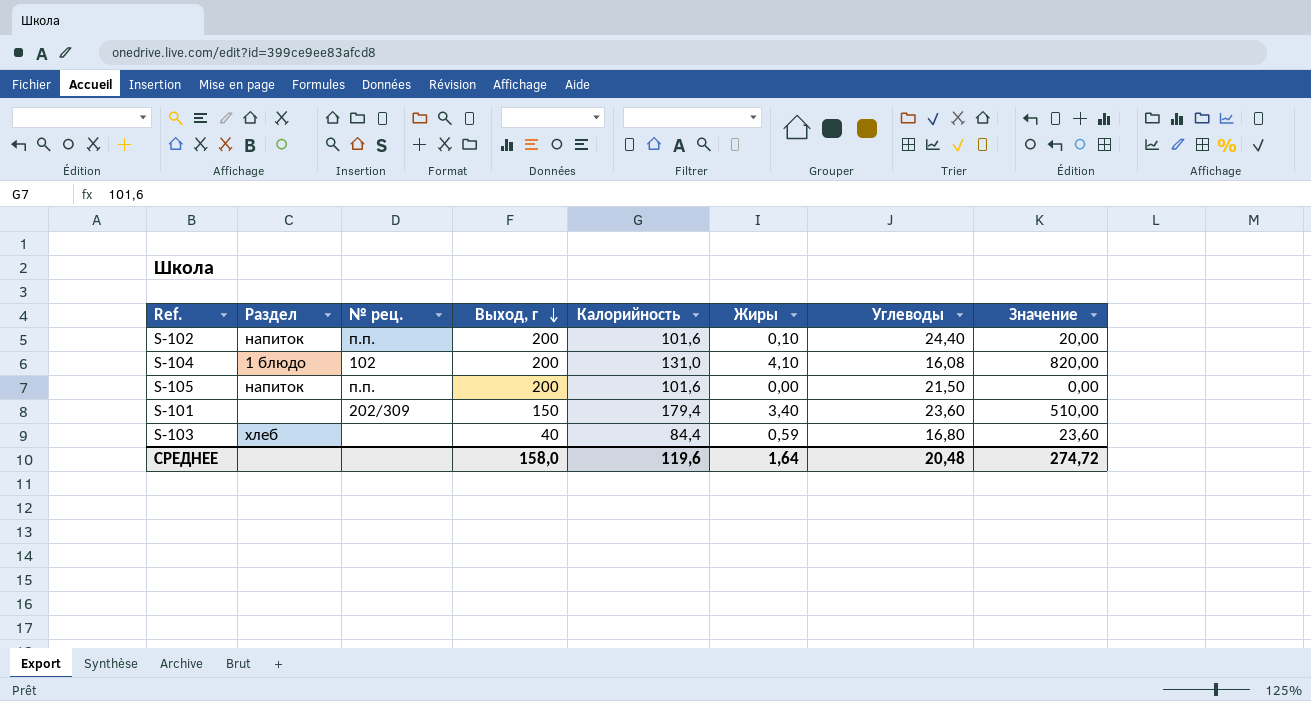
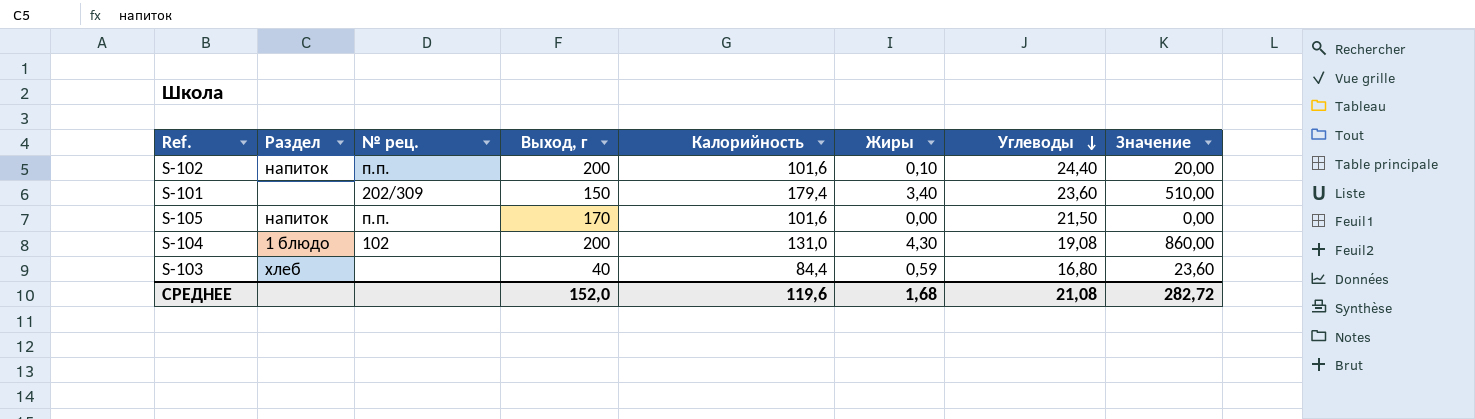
row order: Выход, г descending -> Углеводы descending
S-105 | Выход, г: 200 -> 170
S-104 | Жиры: 4,10 -> 4,30
S-104 | Углеводы: 16,08 -> 19,08
S-104 | Значение: 820,00 -> 860,00
СРЕДНЕЕ | Выход, г: 158,0 -> 152,0
СРЕДНЕЕ | Жиры: 1,64 -> 1,68
СРЕДНЕЕ | Углеводы: 20,48 -> 21,08
СРЕДНЕЕ | Значение: 274,72 -> 282,72

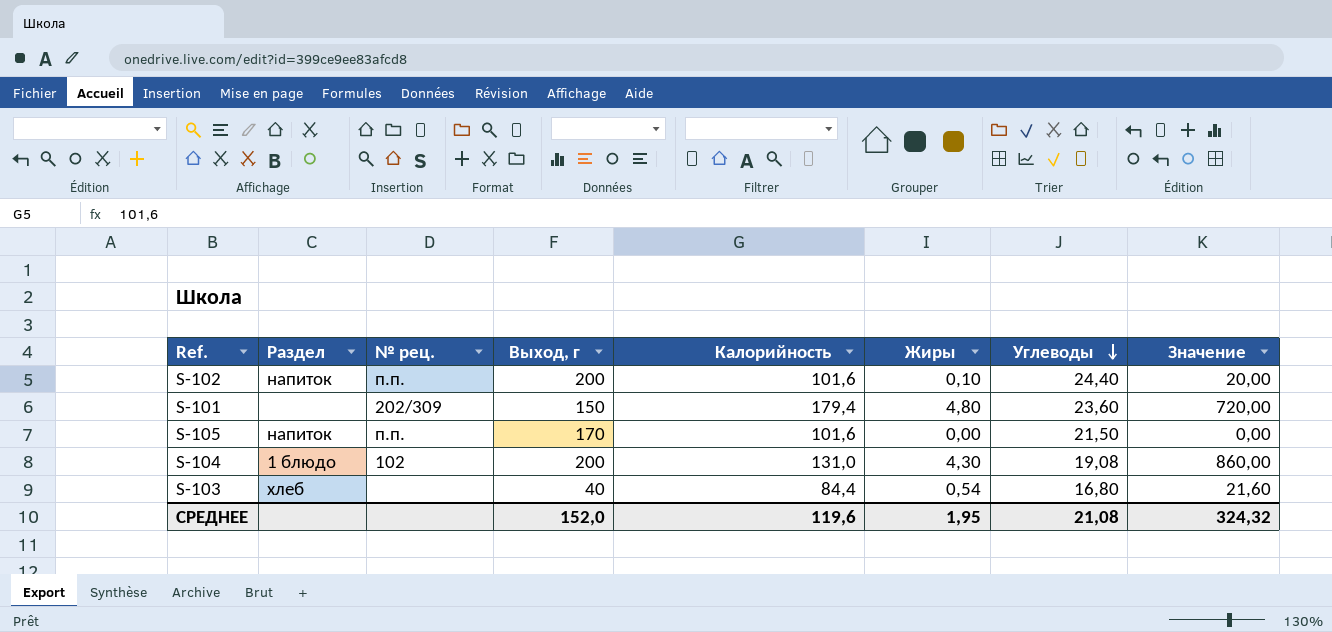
S-101 | Жиры: 3,40 -> 4,80
S-101 | Значение: 510,00 -> 720,00
S-103 | Жиры: 0,59 -> 0,54
S-103 | Значение: 23,60 -> 21,60
СРЕДНЕЕ | Жиры: 1,68 -> 1,95
СРЕДНЕЕ | Значение: 282,72 -> 324,32

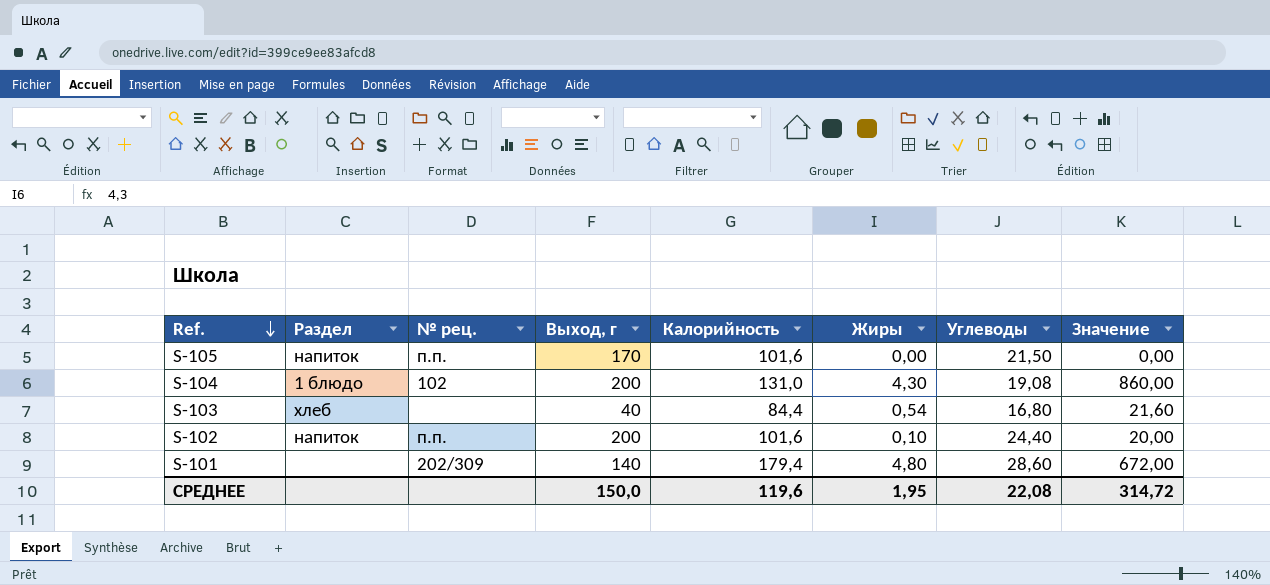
row order: Углеводы descending -> Ref. descending
S-101 | Выход, г: 150 -> 140
S-101 | Углеводы: 23,60 -> 28,60
S-101 | Значение: 720,00 -> 672,00
СРЕДНЕЕ | Выход, г: 152,0 -> 150,0
СРЕДНЕЕ | Углеводы: 21,08 -> 22,08
СРЕДНЕЕ | Значение: 324,32 -> 314,72

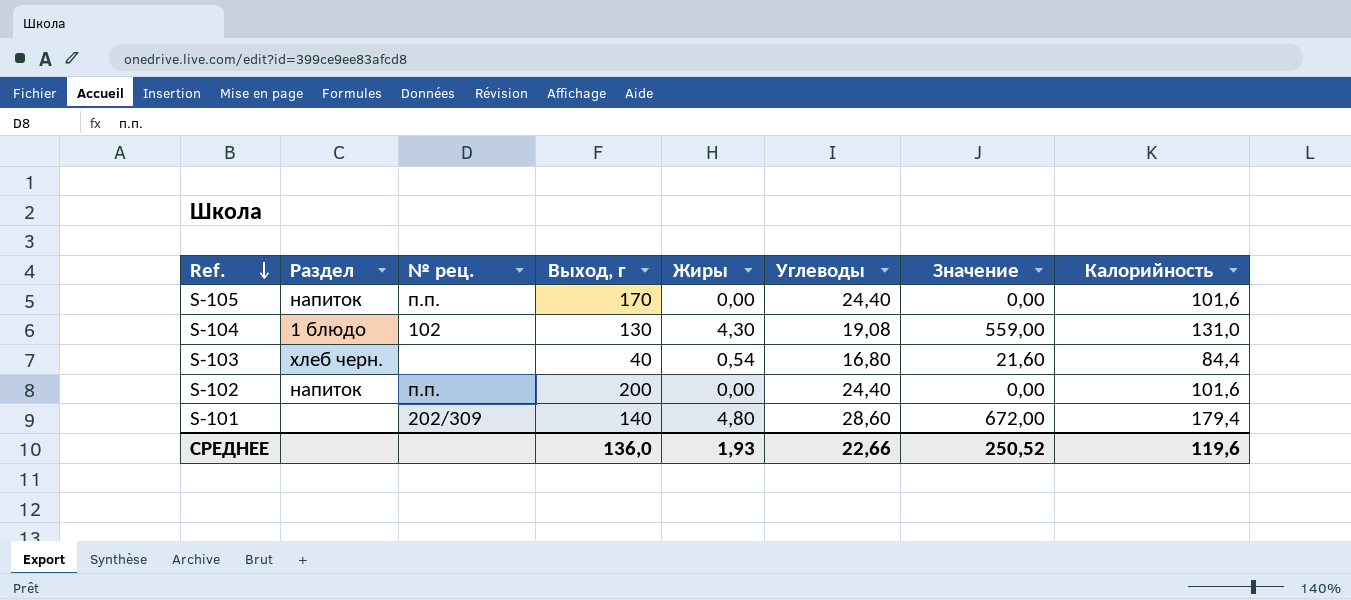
column Калорийность | position: 5 -> 8
S-105 | Углеводы: 21,50 -> 24,40
S-104 | Выход, г: 200 -> 130
S-104 | Значение: 860,00 -> 559,00
S-103 | Раздел: хлеб -> хлеб черн.
S-102 | Жиры: 0,10 -> 0,00
S-102 | Значение: 20,00 -> 0,00
СРЕДНЕЕ | Выход, г: 150,0 -> 136,0
СРЕДНЕЕ | Жиры: 1,95 -> 1,93
СРЕДНЕЕ | Углеводы: 22,08 -> 22,66
СРЕДНЕЕ | Значение: 314,72 -> 250,52

